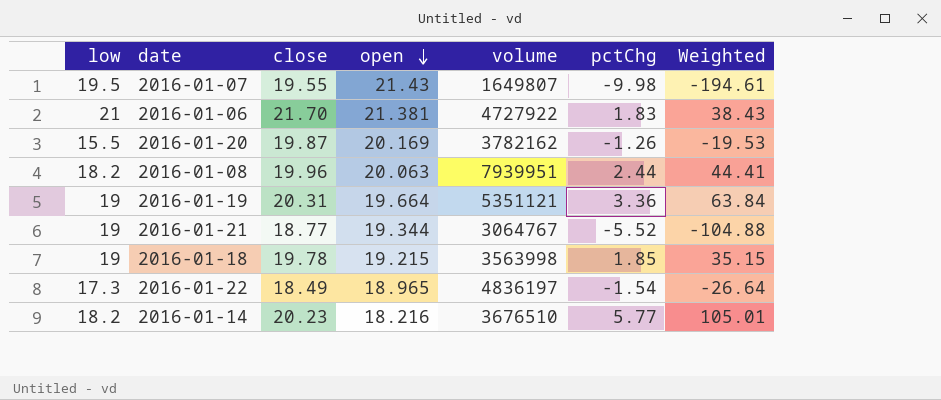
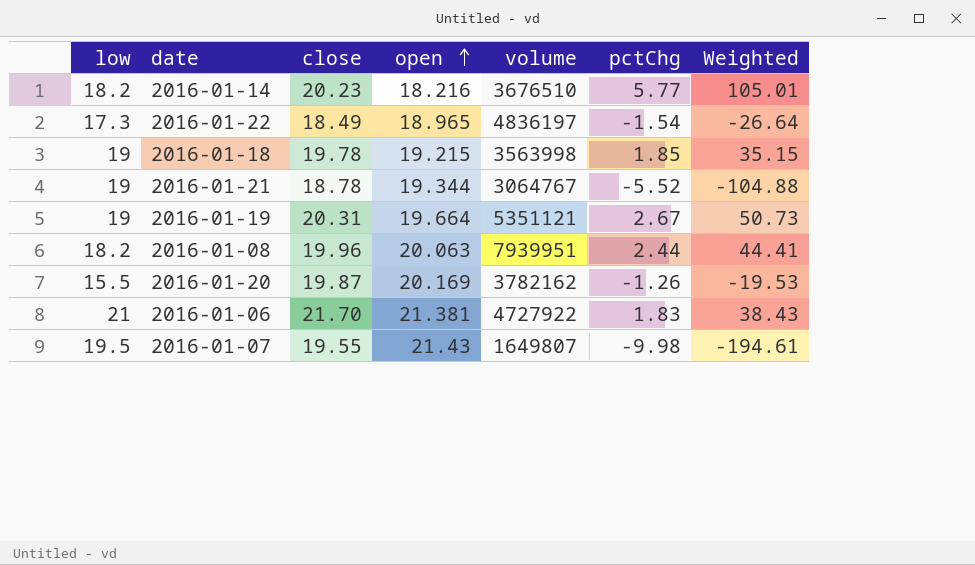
row order: open descending -> open ascending
2016-01-21 | close: 18.77 -> 18.78
2016-01-19 | pctChg: 3.36 -> 2.67
2016-01-19 | Weighted: 63.84 -> 50.73

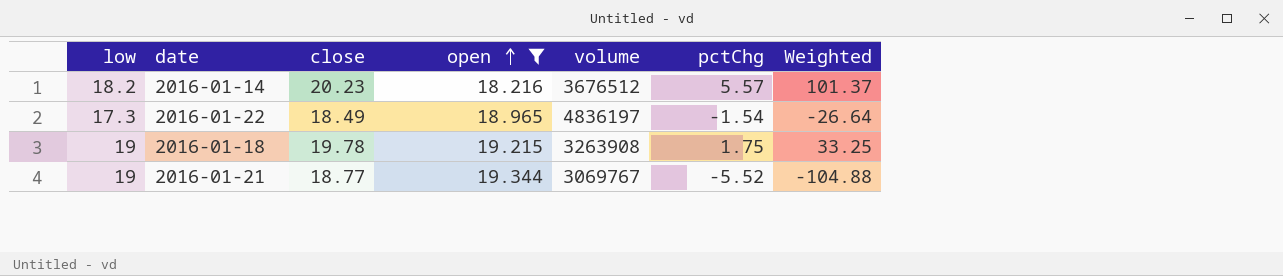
filter: none -> open <= 19.344
2016-01-14 | volume: 3676510 -> 3676512
2016-01-14 | pctChg: 5.77 -> 5.57
2016-01-14 | Weighted: 105.01 -> 101.37
2016-01-18 | volume: 3563998 -> 3263908
2016-01-18 | pctChg: 1.85 -> 1.75
2016-01-18 | Weighted: 35.15 -> 33.25
2016-01-21 | close: 18.78 -> 18.77
2016-01-21 | volume: 3064767 -> 3069767

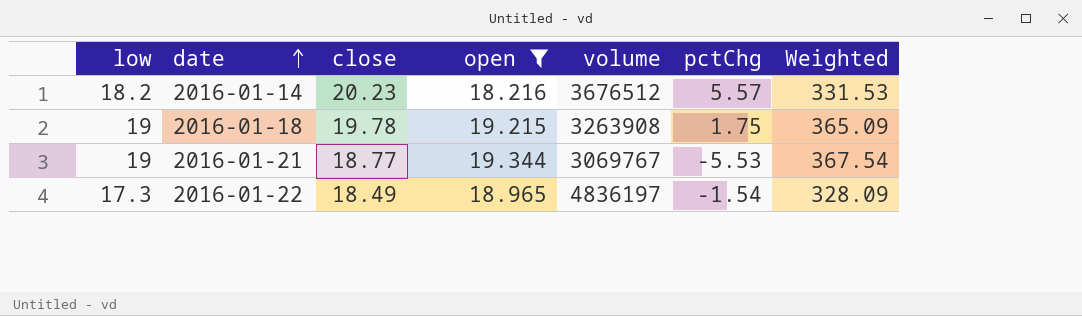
row order: open ascending -> date ascending
column Weighted | formula: [low] * [pctChg] -> [low] * [open]
2016-01-21 | pctChg: -5.52 -> -5.53

